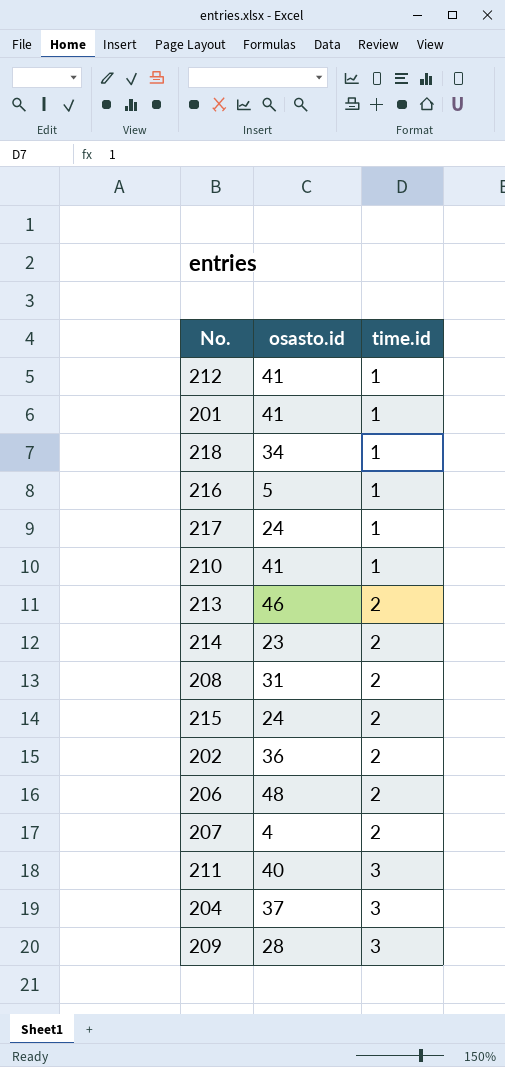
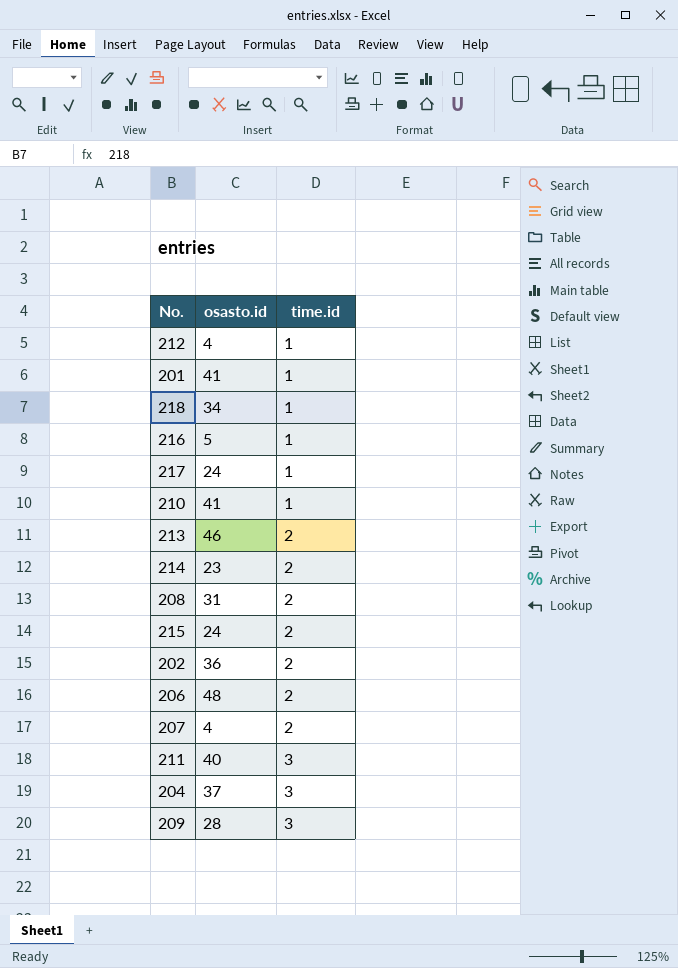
212 | osasto.id: 41 -> 4

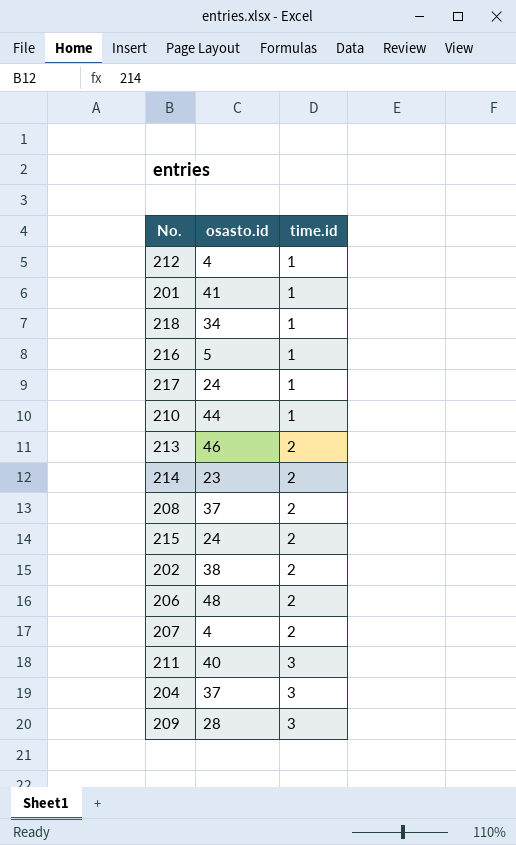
210 | osasto.id: 41 -> 44
208 | osasto.id: 31 -> 37
202 | osasto.id: 36 -> 38

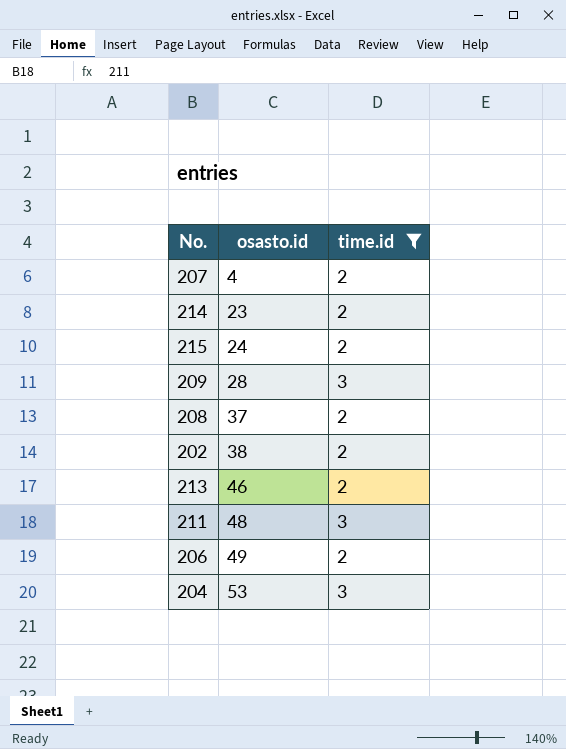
filter: none -> time.id != 1
row order: time.id ascending -> osasto.id ascending
211 | osasto.id: 40 -> 48
206 | osasto.id: 48 -> 49
204 | osasto.id: 37 -> 53

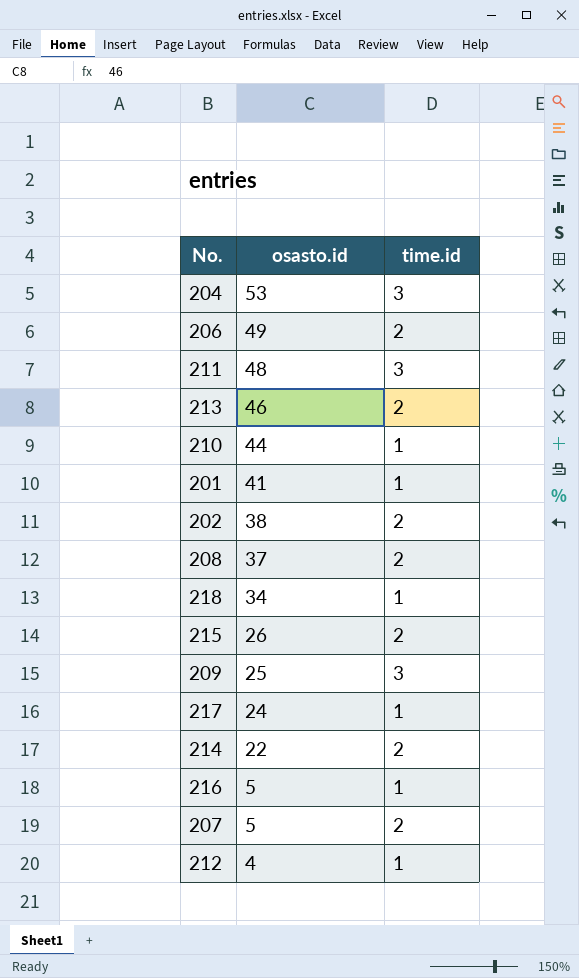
filter: time.id != 1 -> none
row order: osasto.id ascending -> osasto.id descending
215 | osasto.id: 24 -> 26
209 | osasto.id: 28 -> 25
214 | osasto.id: 23 -> 22
207 | osasto.id: 4 -> 5

